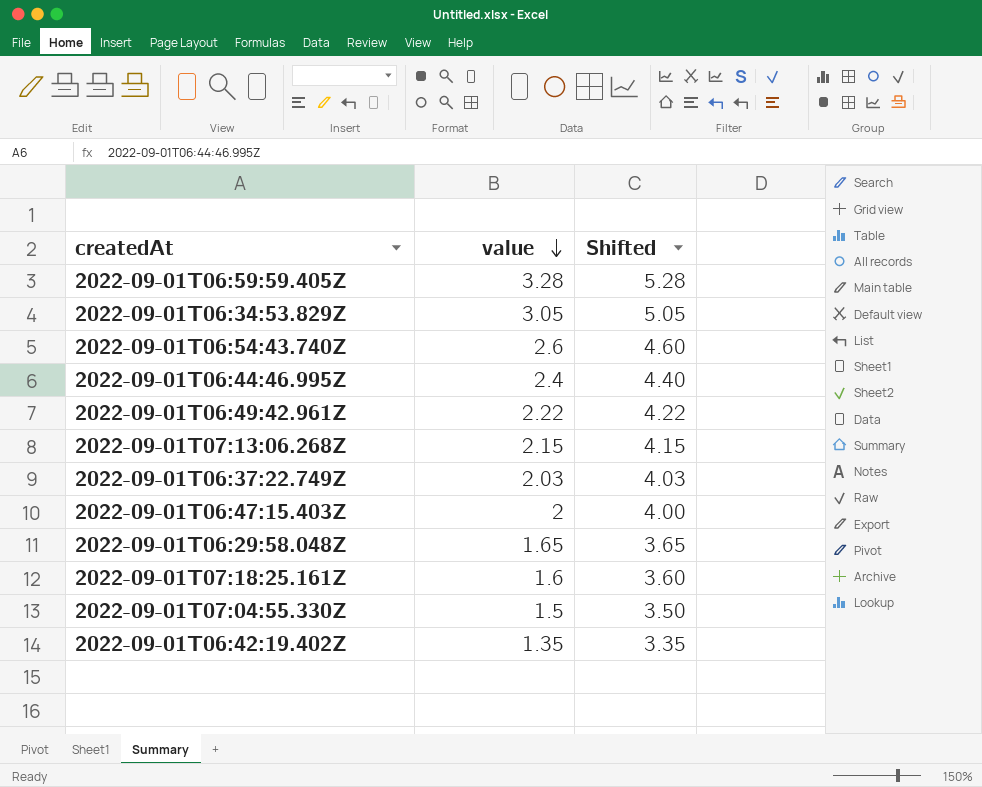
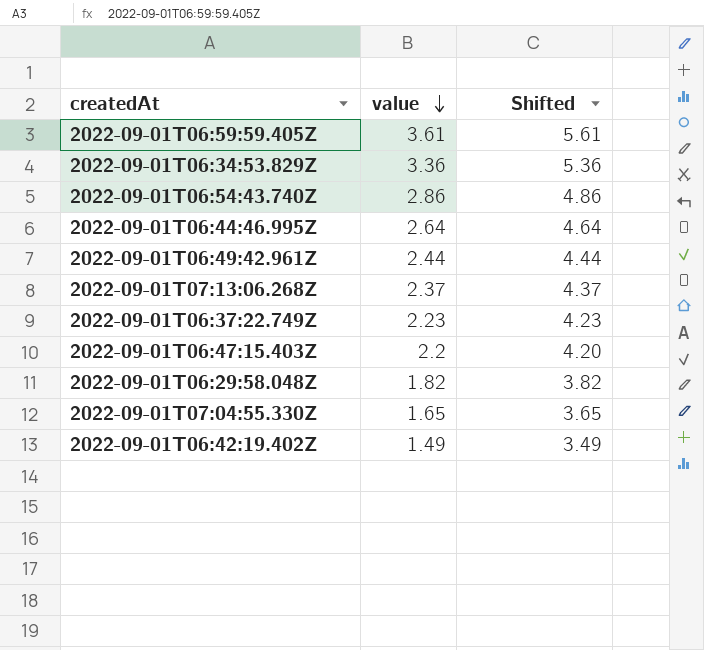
row 2022-09-01T07:18:25.161Z: 1.6 | 3.60 -> none
2022-09-01T06:59:59.405Z | value: 3.28 -> 3.61
2022-09-01T06:59:59.405Z | Shifted: 5.28 -> 5.61
2022-09-01T06:34:53.829Z | value: 3.05 -> 3.36
2022-09-01T06:34:53.829Z | Shifted: 5.05 -> 5.36
2022-09-01T06:54:43.740Z | value: 2.6 -> 2.86
2022-09-01T06:54:43.740Z | Shifted: 4.60 -> 4.86
2022-09-01T06:44:46.995Z | value: 2.4 -> 2.64
2022-09-01T06:44:46.995Z | Shifted: 4.40 -> 4.64
2022-09-01T06:49:42.961Z | value: 2.22 -> 2.44
2022-09-01T06:49:42.961Z | Shifted: 4.22 -> 4.44
2022-09-01T07:13:06.268Z | value: 2.15 -> 2.37
2022-09-01T07:13:06.268Z | Shifted: 4.15 -> 4.37
2022-09-01T06:37:22.749Z | value: 2.03 -> 2.23
2022-09-01T06:37:22.749Z | Shifted: 4.03 -> 4.23
2022-09-01T06:47:15.403Z | value: 2 -> 2.2
2022-09-01T06:47:15.403Z | Shifted: 4.00 -> 4.20
2022-09-01T06:29:58.048Z | value: 1.65 -> 1.82
2022-09-01T06:29:58.048Z | Shifted: 3.65 -> 3.82
2022-09-01T07:04:55.330Z | value: 1.5 -> 1.65
2022-09-01T07:04:55.330Z | Shifted: 3.50 -> 3.65
2022-09-01T06:42:19.402Z | value: 1.35 -> 1.49
2022-09-01T06:42:19.402Z | Shifted: 3.35 -> 3.49

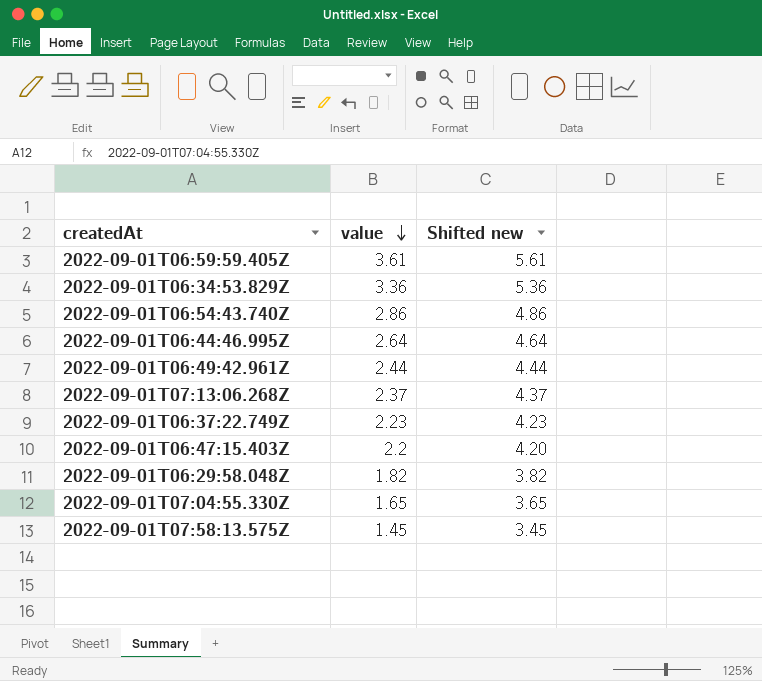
column name: Shifted -> Shifted new
row 2022-09-01T06:42:19.402Z: 1.49 | 3.49 -> none
row 2022-09-01T07:58:13.575Z: none -> 1.45 | 3.45

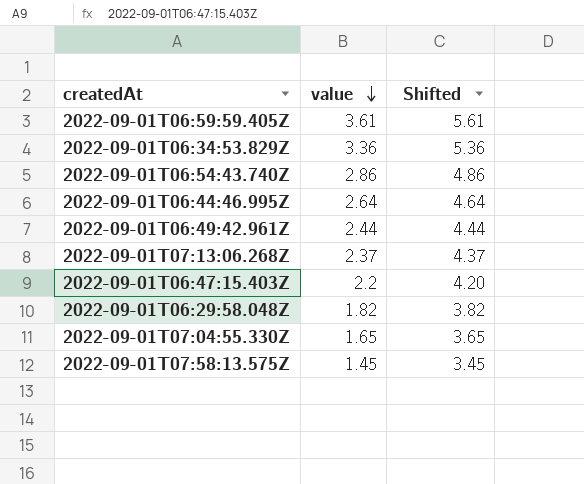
column name: Shifted new -> Shifted
row 2022-09-01T06:37:22.749Z: 2.23 | 4.23 -> none

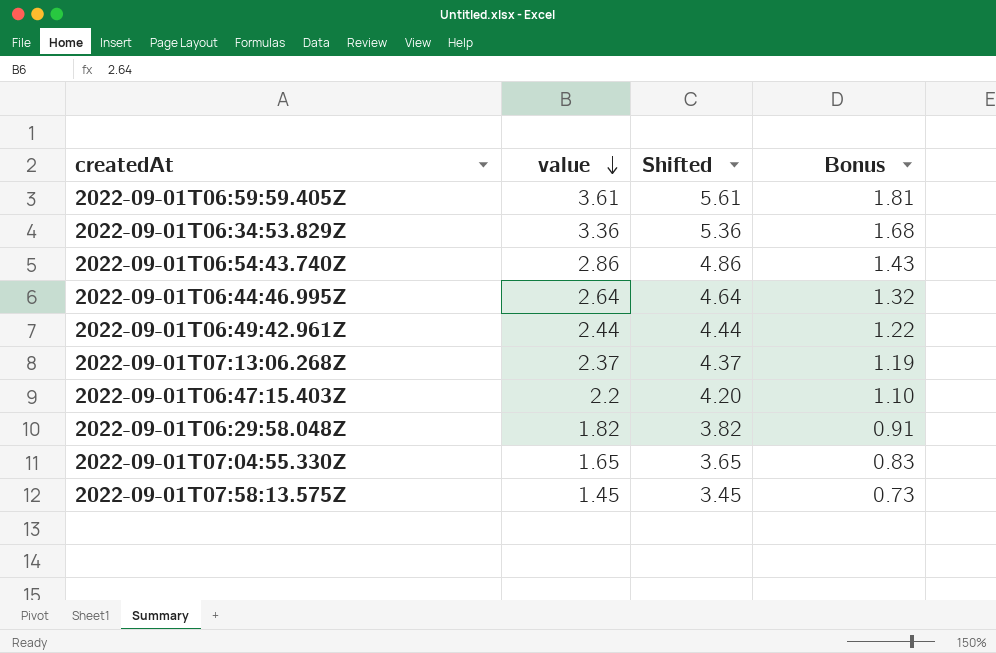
column Bonus | formula: none -> [value] * 0.5

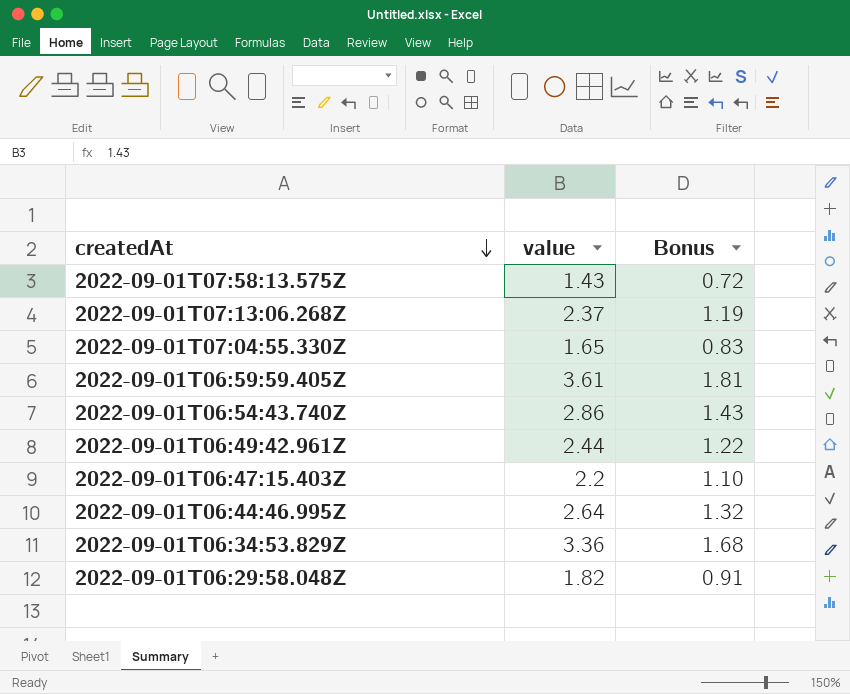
row order: value descending -> createdAt descending
column Shifted | formula: [value] + 2 -> none
2022-09-01T07:58:13.575Z | value: 1.45 -> 1.43
2022-09-01T07:58:13.575Z | Bonus: 0.73 -> 0.72

